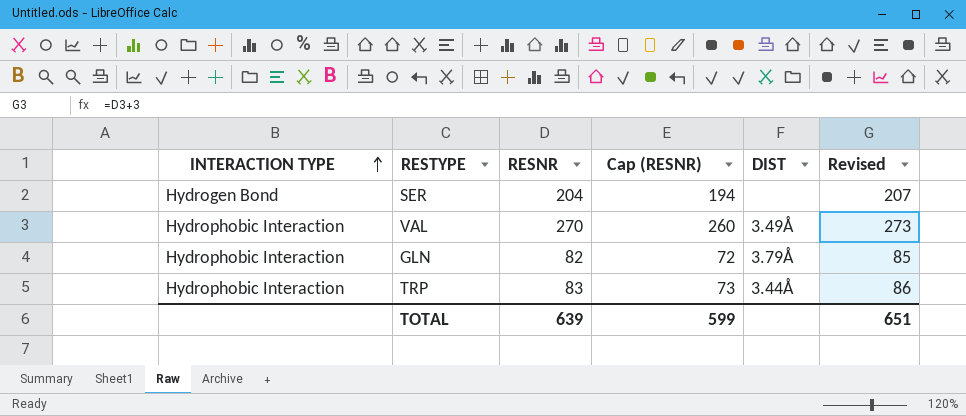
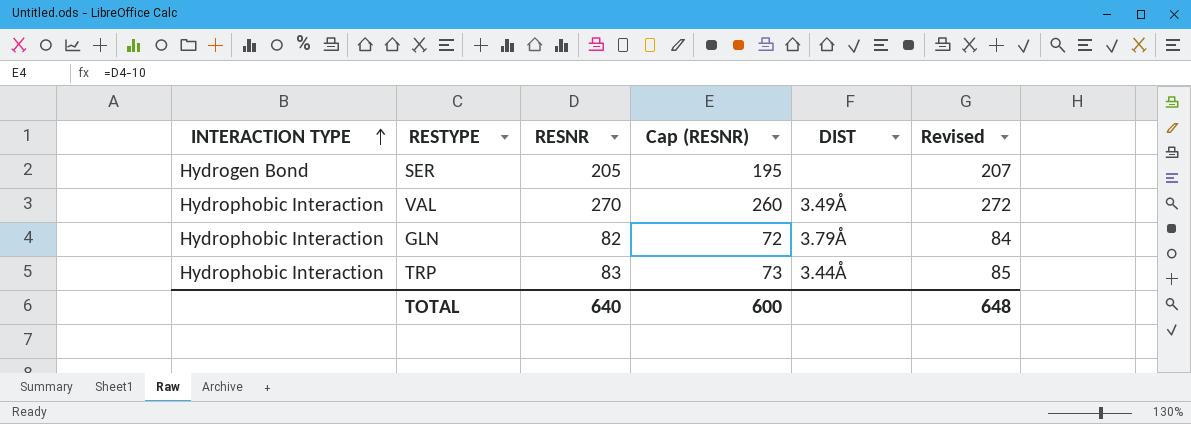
column Revised | formula: [RESNR] + 3 -> [RESNR] + 2
SER | RESNR: 204 -> 205
SER | Cap (RESNR): 194 -> 195
TOTAL | RESNR: 639 -> 640
TOTAL | Cap (RESNR): 599 -> 600
TOTAL | Revised: 651 -> 648

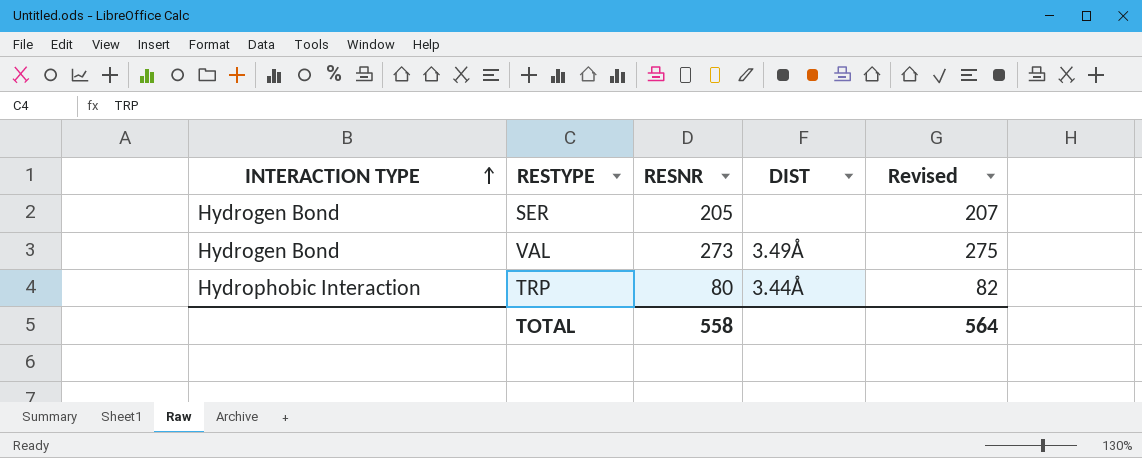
column Cap (RESNR) | formula: [RESNR] - 10 -> none
row GLN: Hydrophobic Interaction | 82 | 72 | 3.79Å | 84 -> none
VAL | INTERACTION TYPE: Hydrophobic Interaction -> Hydrogen Bond
VAL | RESNR: 270 -> 273
VAL | Revised: 272 -> 275
TRP | RESNR: 83 -> 80
TRP | Revised: 85 -> 82
TOTAL | RESNR: 640 -> 558
TOTAL | Revised: 648 -> 564

